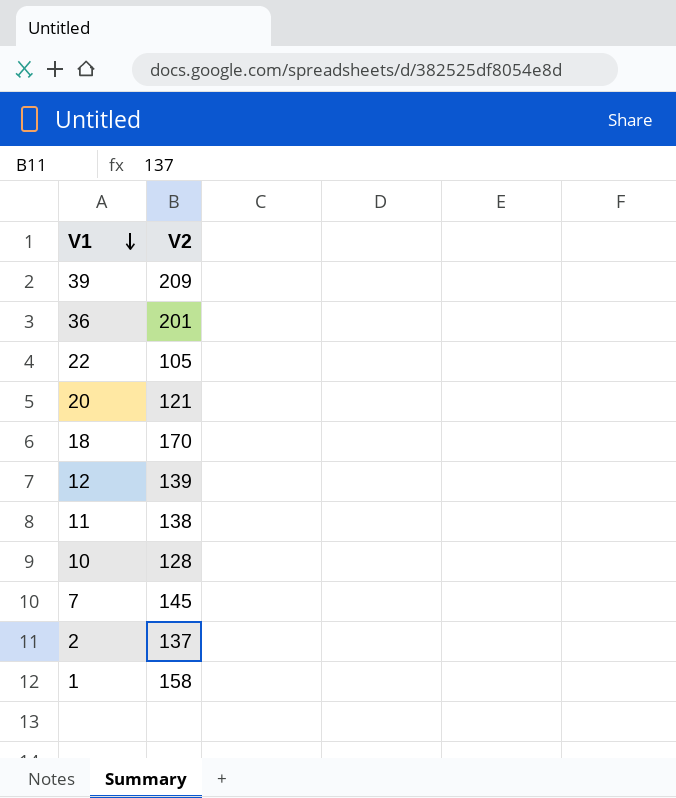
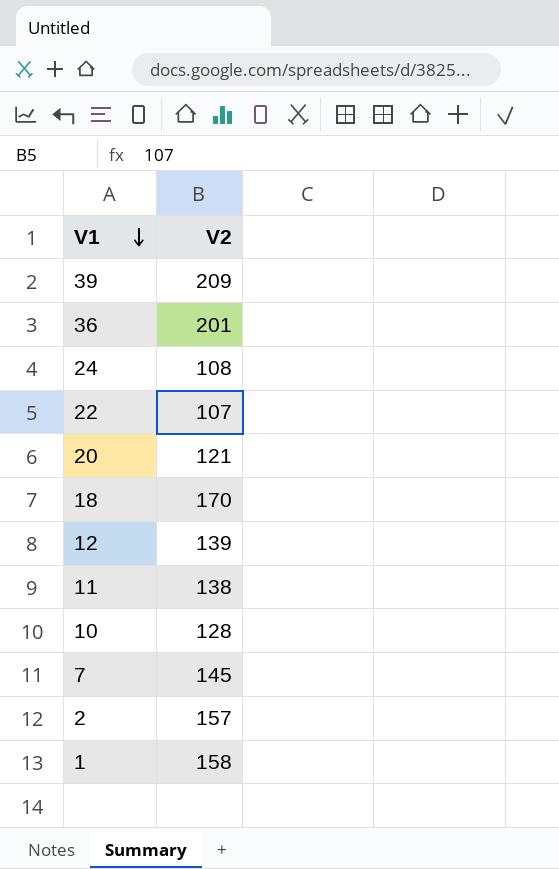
row 24: none -> 108
22 | V2: 105 -> 107
2 | V2: 137 -> 157

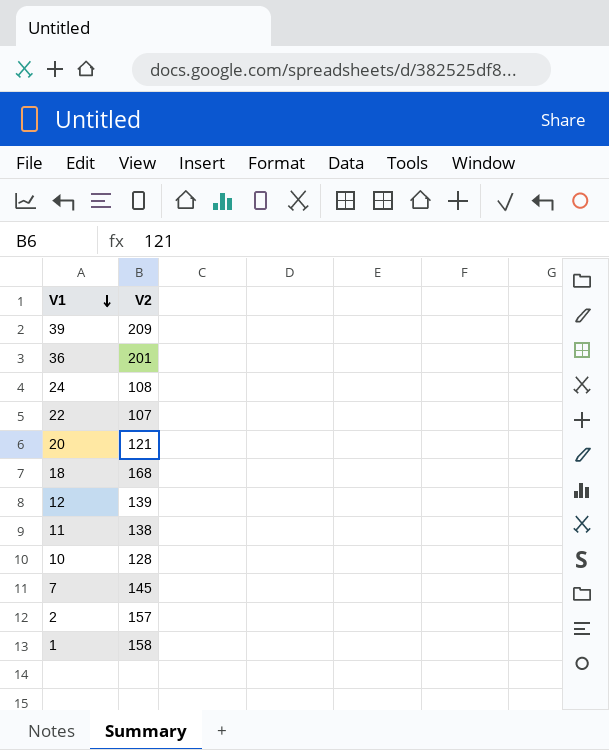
18 | V2: 170 -> 168

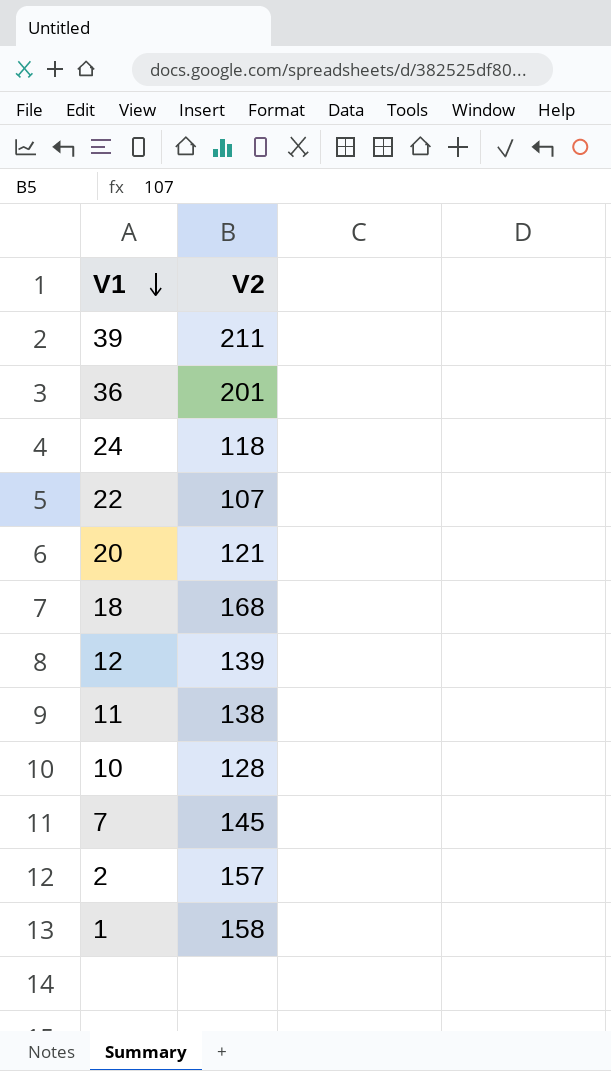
39 | V2: 209 -> 211
24 | V2: 108 -> 118

